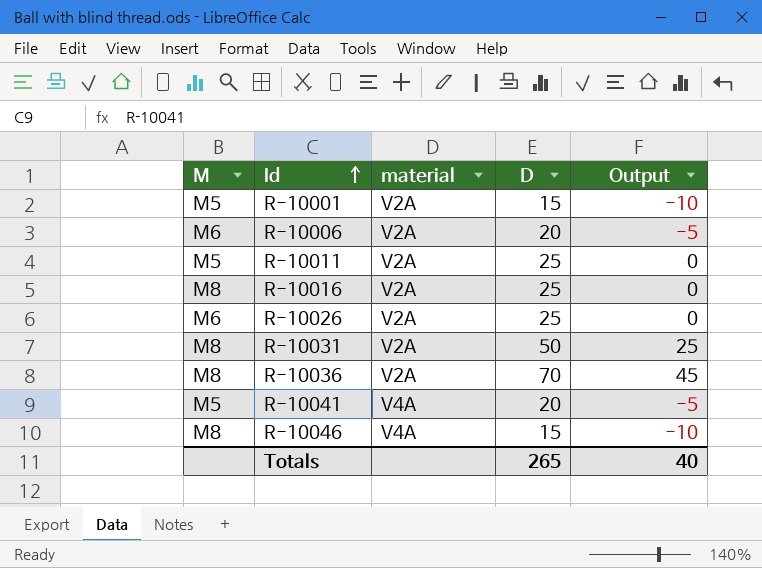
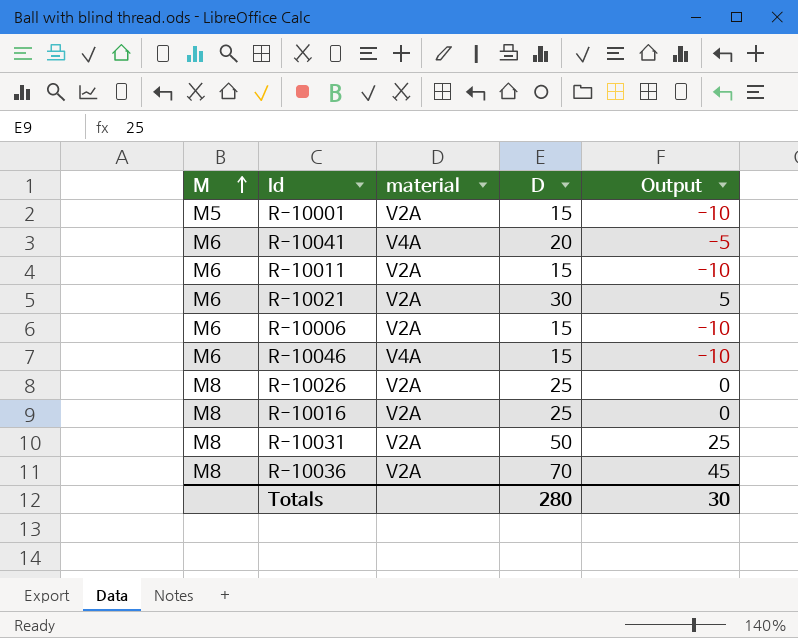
row order: Id ascending -> M ascending
R-10041 | M: M5 -> M6
R-10011 | M: M5 -> M6
R-10011 | D: 25 -> 15
R-10011 | Output: 0 -> -10
row R-10021: none -> M6 | V2A | 30 | 5
R-10006 | D: 20 -> 15
R-10006 | Output: -5 -> -10
R-10046 | M: M8 -> M6
R-10026 | M: M6 -> M8
Totals | D: 265 -> 280
Totals | Output: 40 -> 30

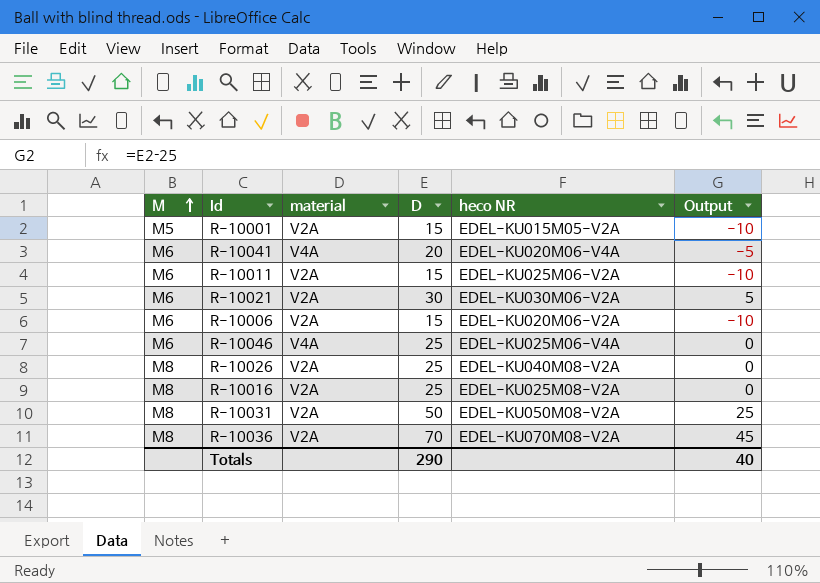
column heco NR | position: none -> 5
R-10046 | D: 15 -> 25
R-10046 | Output: -10 -> 0
Totals | D: 280 -> 290
Totals | Output: 30 -> 40

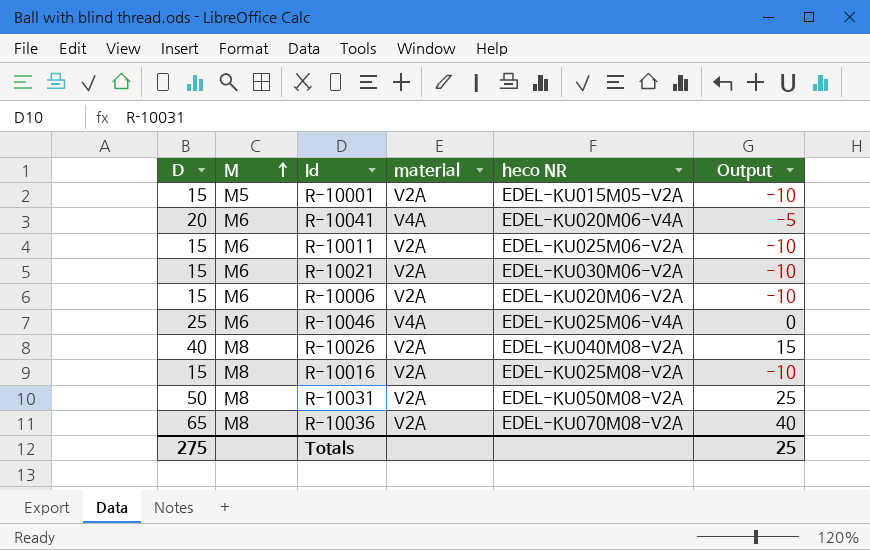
column D | position: 4 -> 1
R-10021 | D: 30 -> 15
R-10021 | Output: 5 -> -10
R-10026 | D: 25 -> 40
R-10026 | Output: 0 -> 15
R-10016 | D: 25 -> 15
R-10016 | Output: 0 -> -10
R-10036 | D: 70 -> 65
R-10036 | Output: 45 -> 40
Totals | D: 290 -> 275
Totals | Output: 40 -> 25

